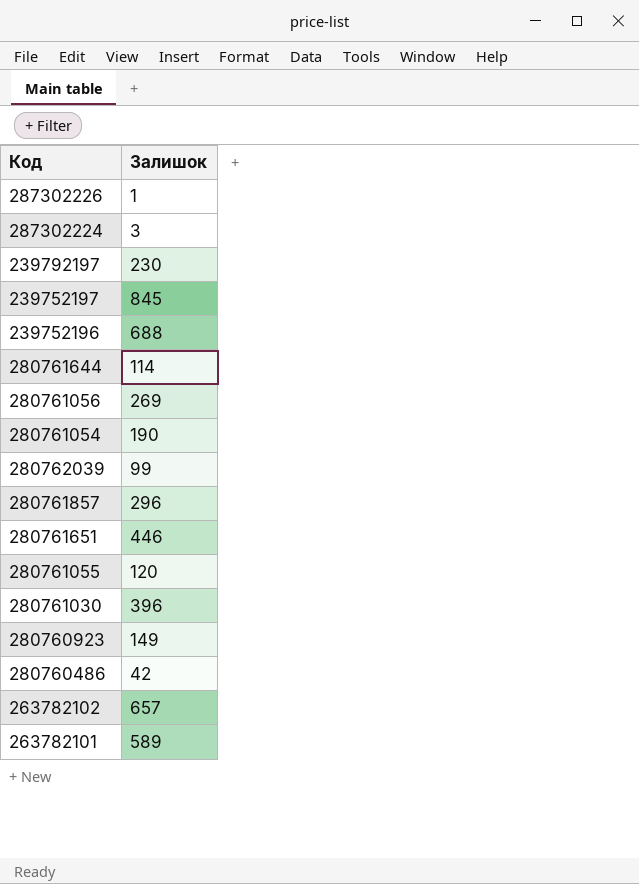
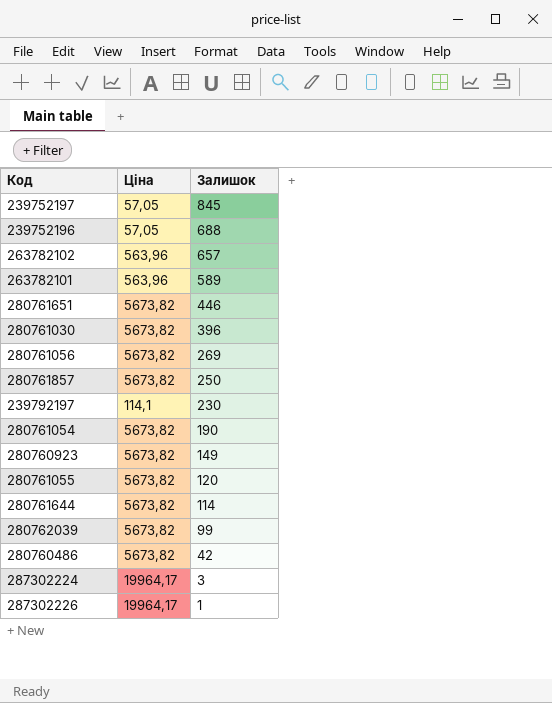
row order: none -> Залишок descending
column Ціна | position: none -> 2
280761857 | Залишок: 296 -> 250

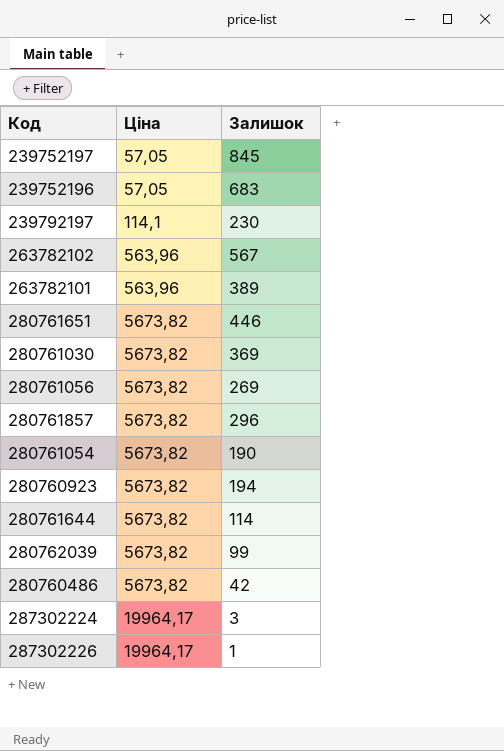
row order: Залишок descending -> Ціна ascending
row 280761055: 5673,82 | 120 -> none
239752196 | Залишок: 688 -> 683
263782102 | Залишок: 657 -> 567
263782101 | Залишок: 589 -> 389
280761030 | Залишок: 396 -> 369
280761857 | Залишок: 250 -> 296
280760923 | Залишок: 149 -> 194

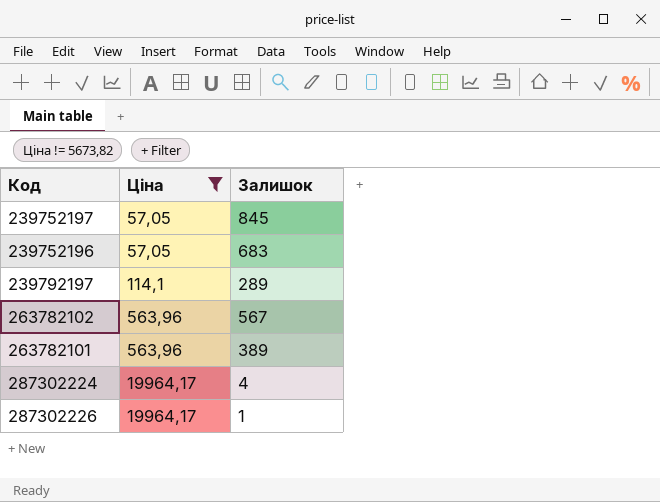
filter: none -> Ціна != 5673,82
239792197 | Залишок: 230 -> 289
287302224 | Залишок: 3 -> 4

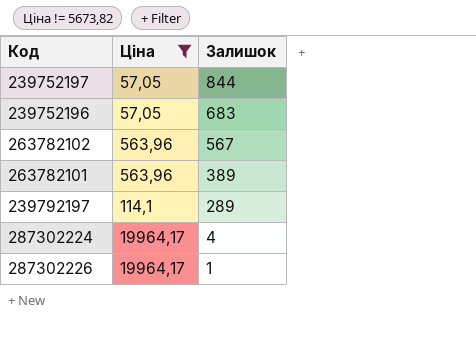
row order: Ціна ascending -> Залишок descending
239752197 | Залишок: 845 -> 844

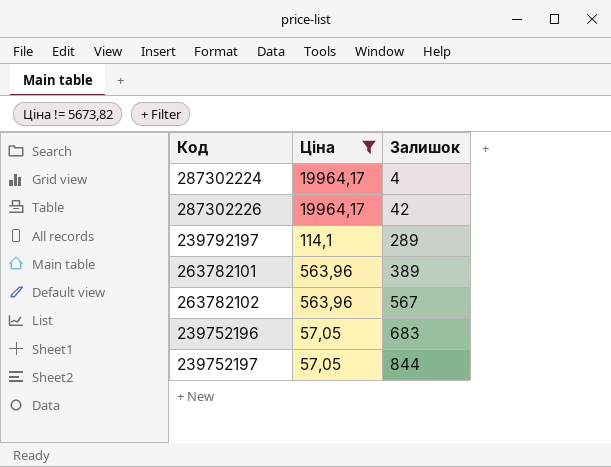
row order: Залишок descending -> Залишок ascending
287302226 | Залишок: 1 -> 42

